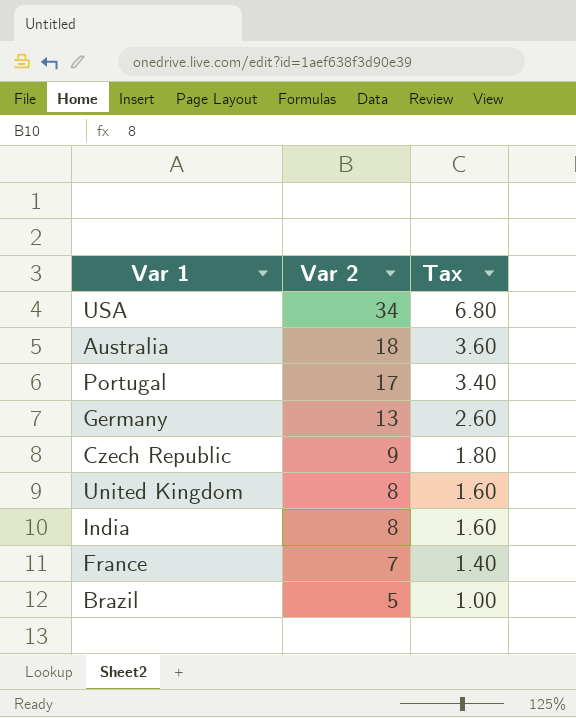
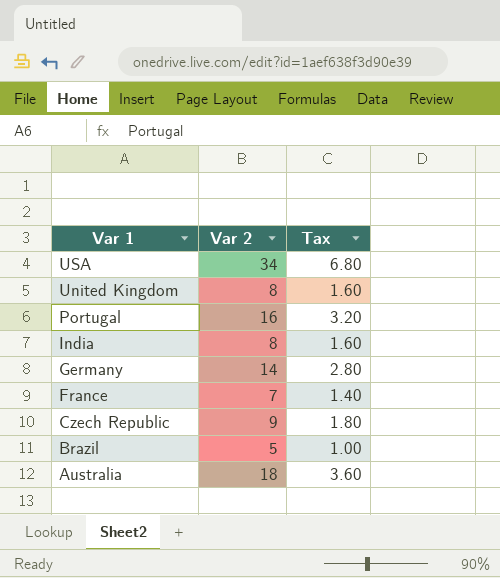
row order: Var 2 descending -> Var 1 descending
Portugal | Var 2: 17 -> 16
Portugal | Tax: 3.40 -> 3.20
Germany | Var 2: 13 -> 14
Germany | Tax: 2.60 -> 2.80

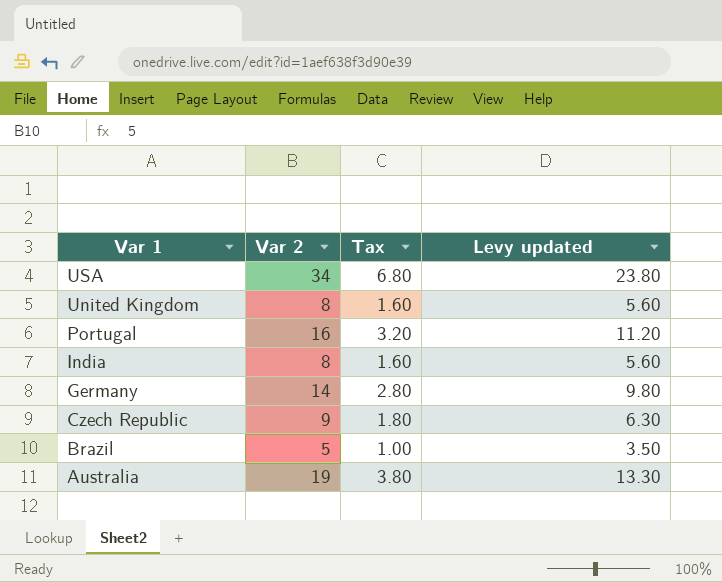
column Levy updated | formula: none -> [Var 2] * 0.7
row France: 7 | 1.40 -> none
Australia | Var 2: 18 -> 19
Australia | Tax: 3.60 -> 3.80

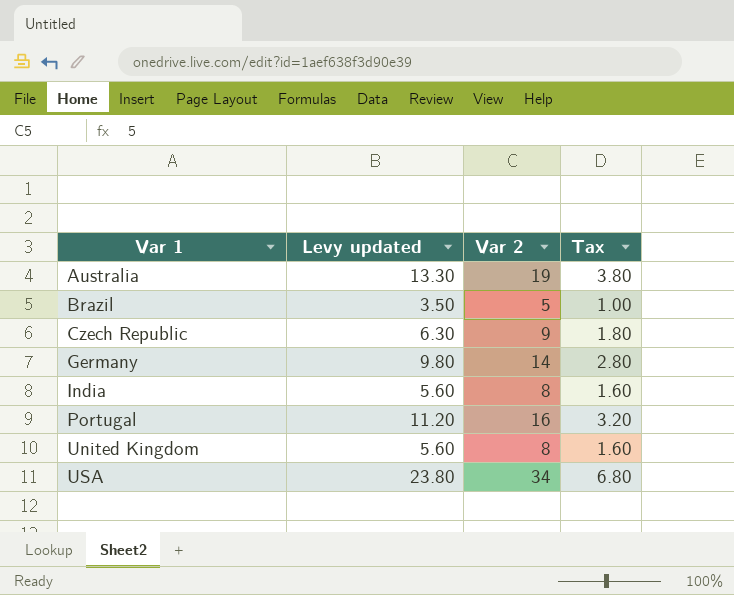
row order: Var 1 descending -> Var 1 ascending
column Levy updated | position: 4 -> 2

